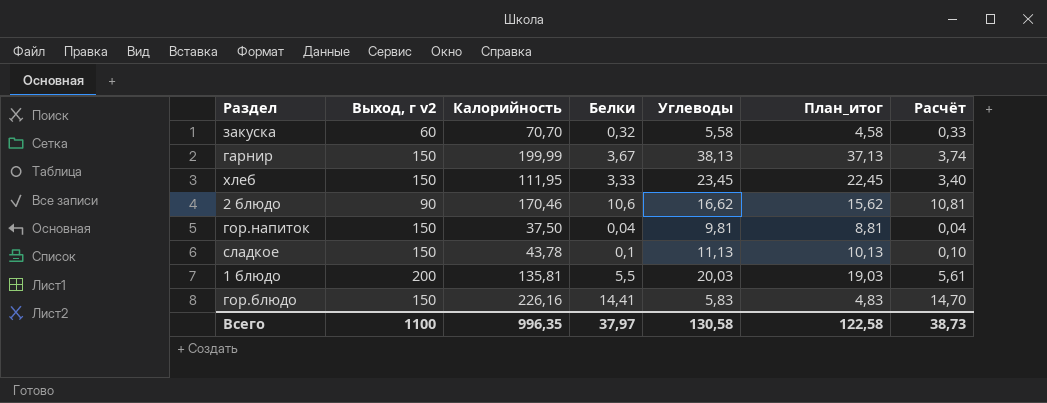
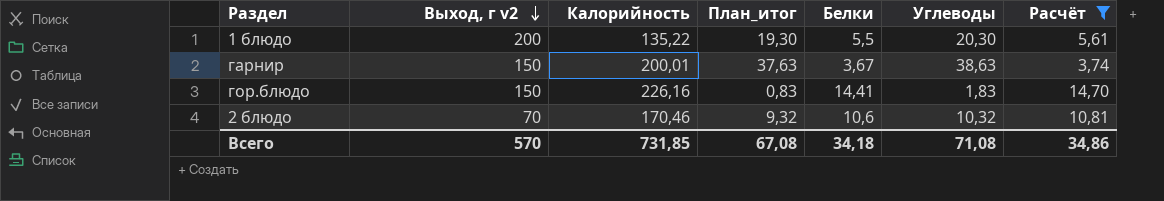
filter: none -> Расчёт >= 3,74
row order: none -> Выход, г v2 descending
column План_итог | position: 6 -> 4
1 блюдо | Калорийность: 135,81 -> 135,22
1 блюдо | План_итог: 19,03 -> 19,30
1 блюдо | Углеводы: 20,03 -> 20,30
гарнир | Калорийность: 199,99 -> 200,01
гарнир | План_итог: 37,13 -> 37,63
гарнир | Углеводы: 38,13 -> 38,63
гор.блюдо | План_итог: 4,83 -> 0,83
гор.блюдо | Углеводы: 5,83 -> 1,83
2 блюдо | Выход, г v2: 90 -> 70
2 блюдо | План_итог: 15,62 -> 9,32
2 блюдо | Углеводы: 16,62 -> 10,32
Всего | Выход, г v2: 1100 -> 570
Всего | Калорийность: 996,35 -> 731,85
Всего | План_итог: 122,58 -> 67,08
Всего | Белки: 37,97 -> 34,18
Всего | Углеводы: 130,58 -> 71,08
Всего | Расчёт: 38,73 -> 34,86

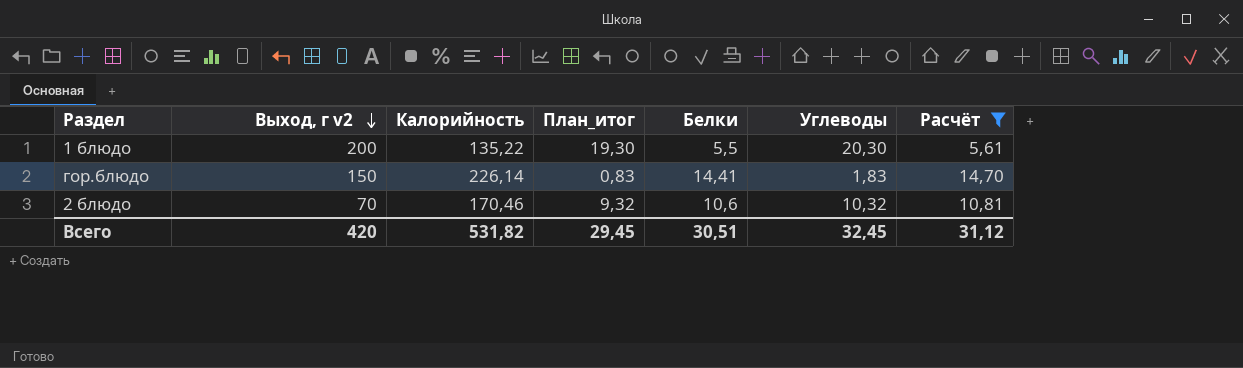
row гарнир: 150 | 200,01 | 37,63 | 3,67 | 38,63 | 3,74 -> none
гор.блюдо | Калорийность: 226,16 -> 226,14
Всего | Выход, г v2: 570 -> 420
Всего | Калорийность: 731,85 -> 531,82
Всего | План_итог: 67,08 -> 29,45
Всего | Белки: 34,18 -> 30,51
Всего | Углеводы: 71,08 -> 32,45
Всего | Расчёт: 34,86 -> 31,12

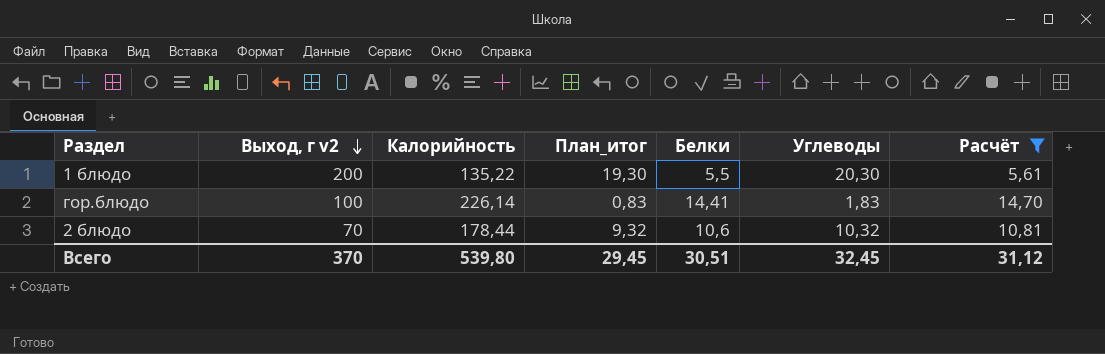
гор.блюдо | Выход, г v2: 150 -> 100
2 блюдо | Калорийность: 170,46 -> 178,44
Всего | Выход, г v2: 420 -> 370
Всего | Калорийность: 531,82 -> 539,80

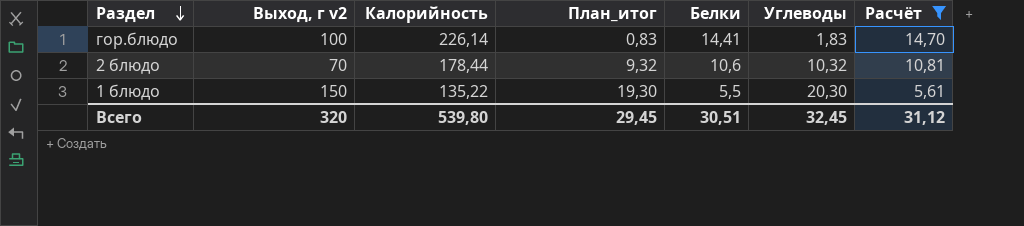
row order: Выход, г v2 descending -> Раздел descending
1 блюдо | Выход, г v2: 200 -> 150
Всего | Выход, г v2: 370 -> 320

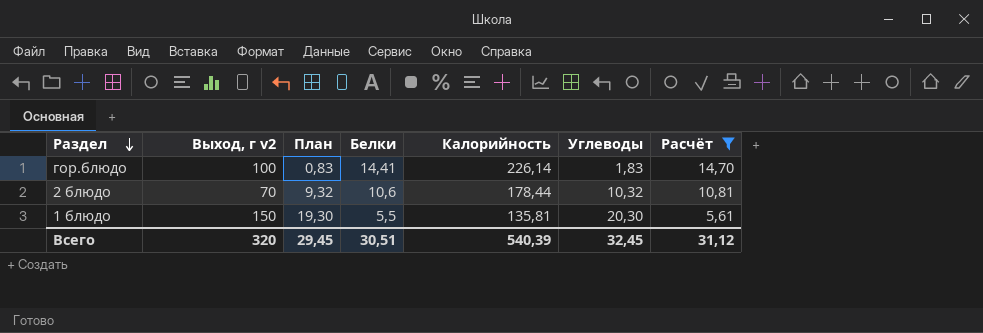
column name: План_итог -> План
column Калорийность | position: 3 -> 5
1 блюдо | Калорийность: 135,22 -> 135,81
Всего | Калорийность: 539,80 -> 540,39

